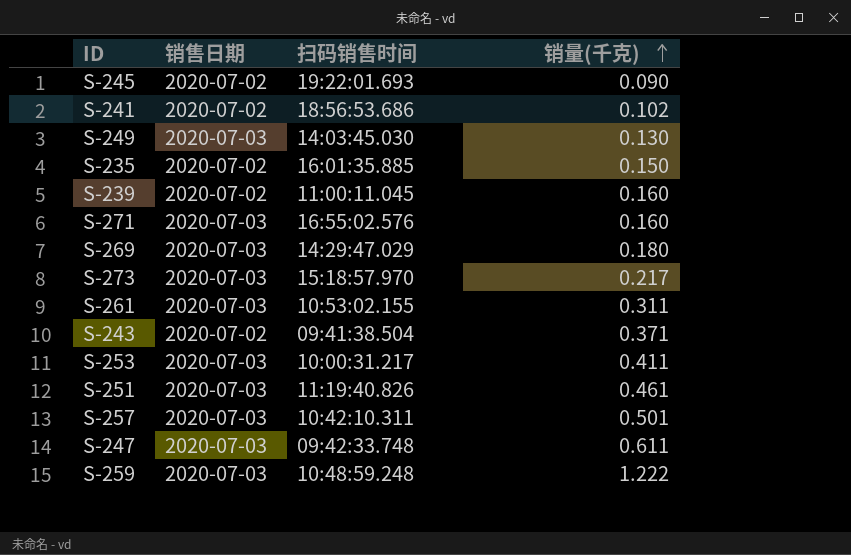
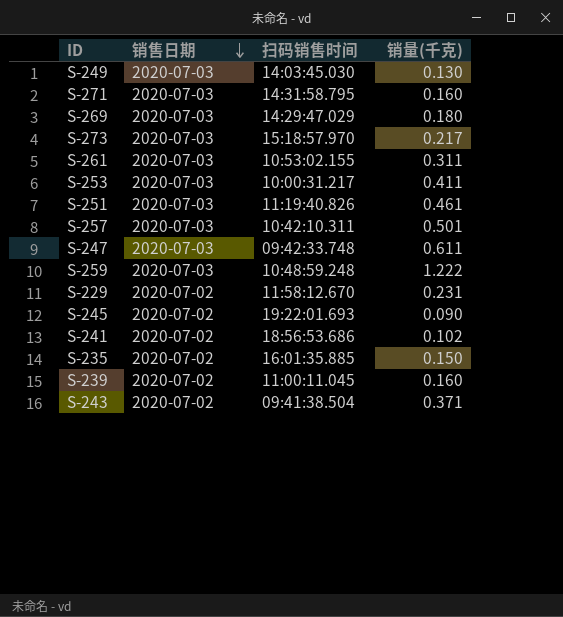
row order: 销量(千克) ascending -> 销售日期 descending
S-271 | 扫码销售时间: 16:55:02.576 -> 14:31:58.795
row S-229: none -> 2020-07-02 | 11:58:12.670 | 0.231

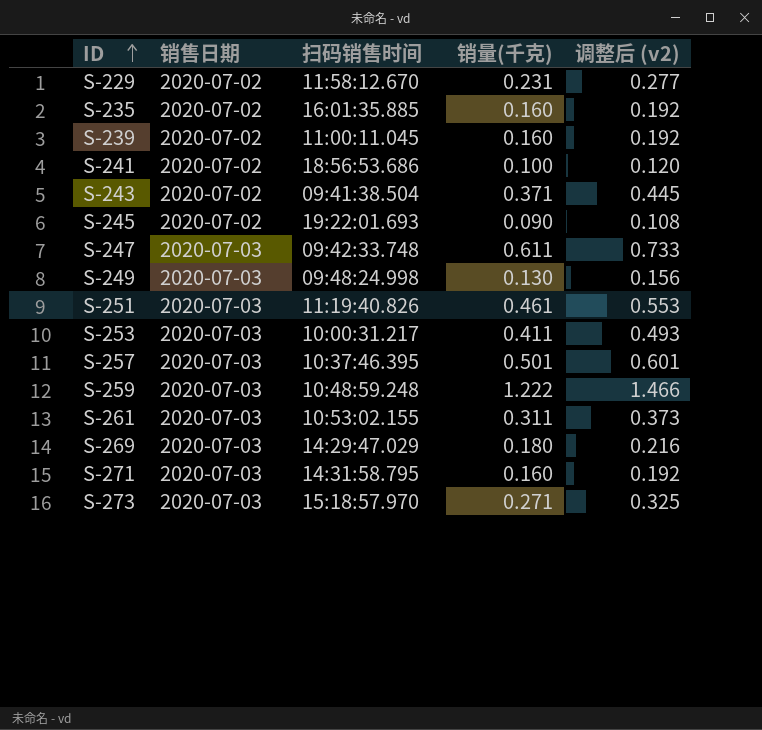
row order: 销售日期 descending -> ID ascending
column 调整后 (v2) | formula: none -> [销量(千克)] * 1.2
S-235 | 销量(千克): 0.150 -> 0.160
S-241 | 销量(千克): 0.102 -> 0.100
S-249 | 扫码销售时间: 14:03:45.030 -> 09:48:24.998
S-257 | 扫码销售时间: 10:42:10.311 -> 10:37:46.395
S-273 | 销量(千克): 0.217 -> 0.271

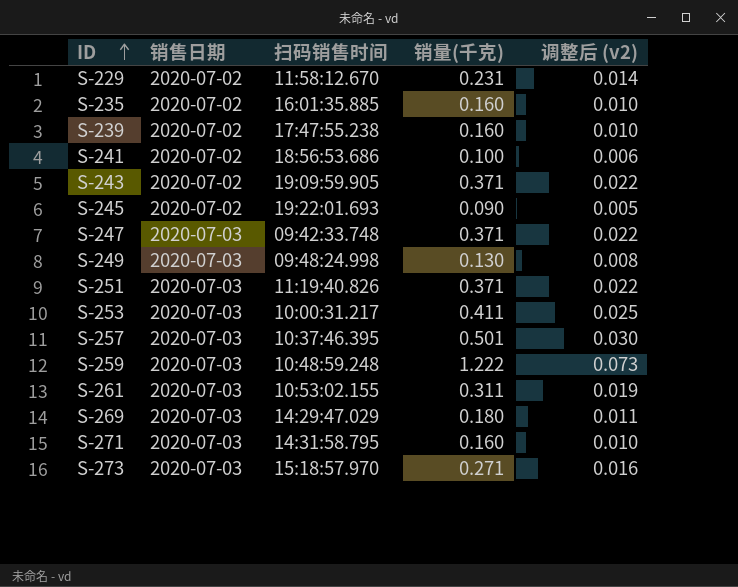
column 调整后 (v2) | formula: [销量(千克)] * 1.2 -> [销量(千克)] * 0.06
S-239 | 扫码销售时间: 11:00:11.045 -> 17:47:55.238
S-243 | 扫码销售时间: 09:41:38.504 -> 19:09:59.905
S-247 | 销量(千克): 0.611 -> 0.371
S-251 | 销量(千克): 0.461 -> 0.371

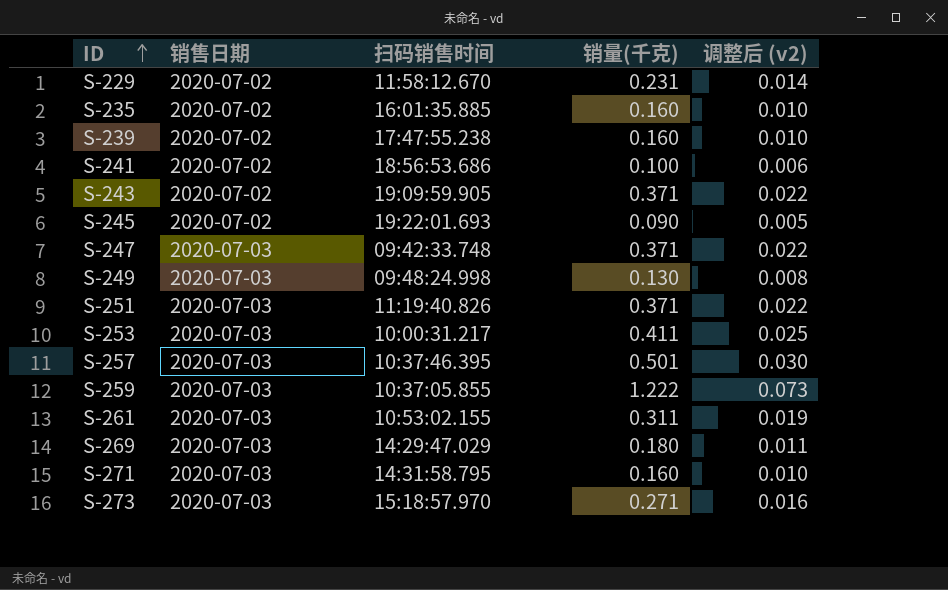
S-259 | 扫码销售时间: 10:48:59.248 -> 10:37:05.855

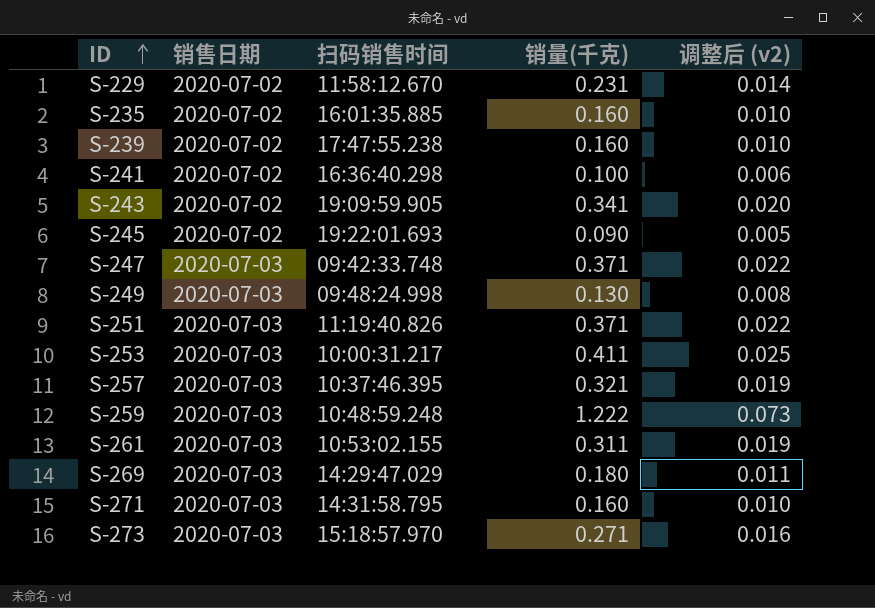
S-241 | 扫码销售时间: 18:56:53.686 -> 16:36:40.298
S-243 | 销量(千克): 0.371 -> 0.341
S-243 | 调整后 (v2): 0.022 -> 0.020
S-257 | 销量(千克): 0.501 -> 0.321
S-257 | 调整后 (v2): 0.030 -> 0.019
S-259 | 扫码销售时间: 10:37:05.855 -> 10:48:59.248

